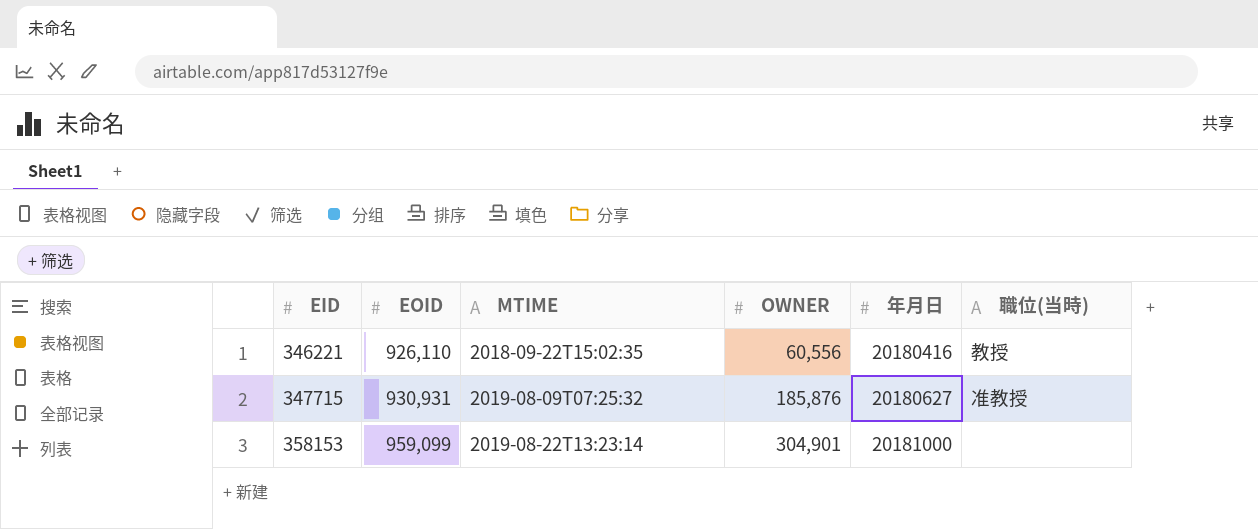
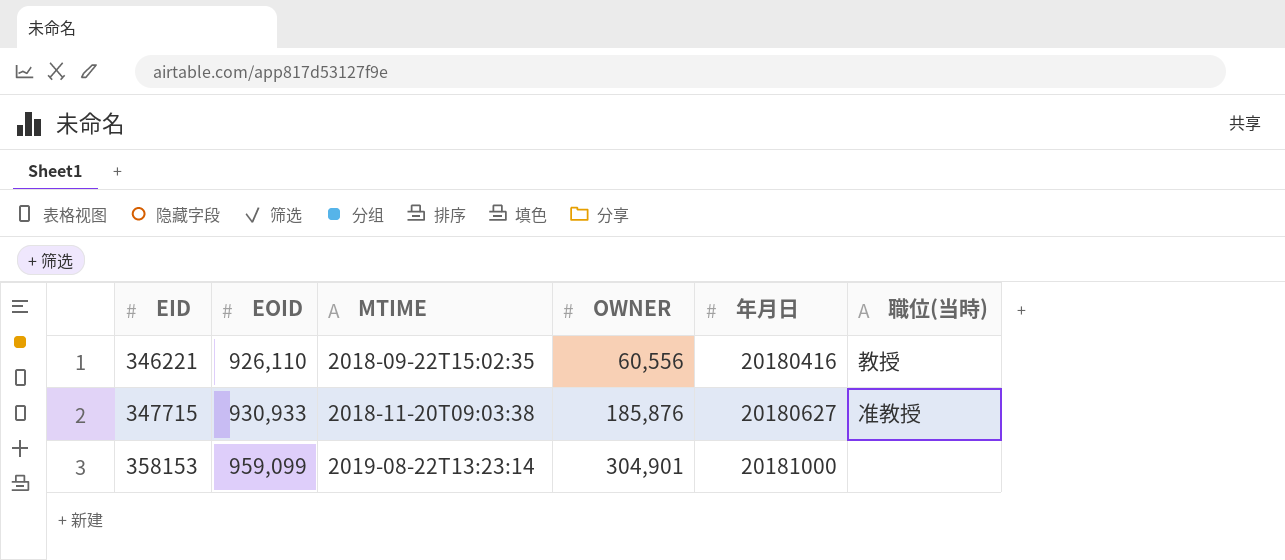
347715 | EOID: 930,931 -> 930,933
347715 | MTIME: 2019-08-09T07:25:32 -> 2018-11-20T09:03:38

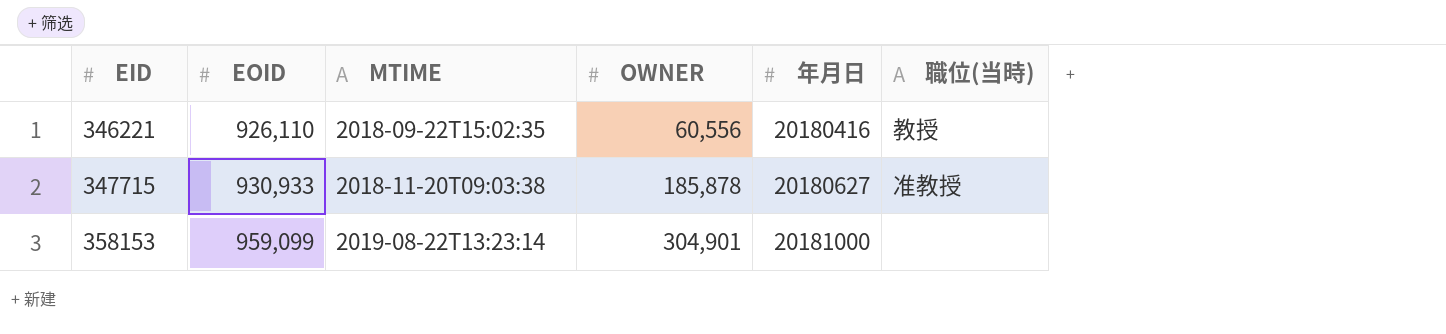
347715 | OWNER: 185,876 -> 185,878

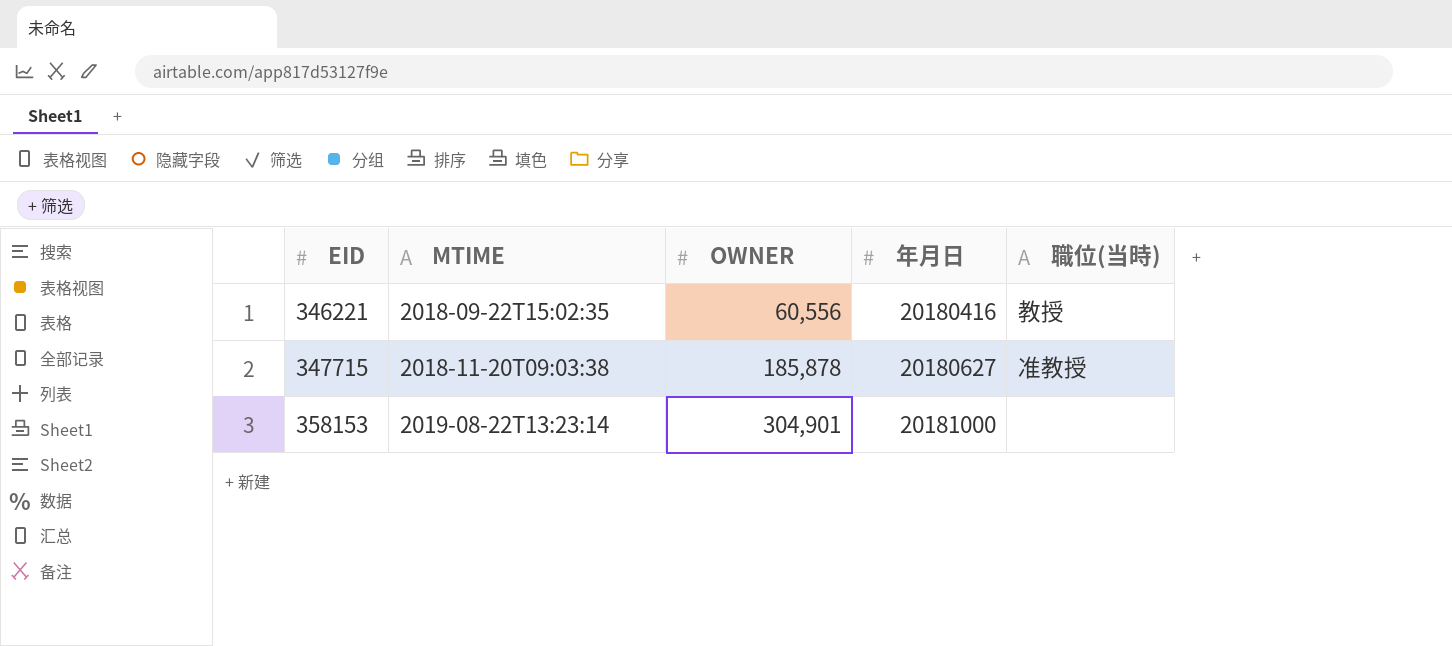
column EOID | position: 2 -> none

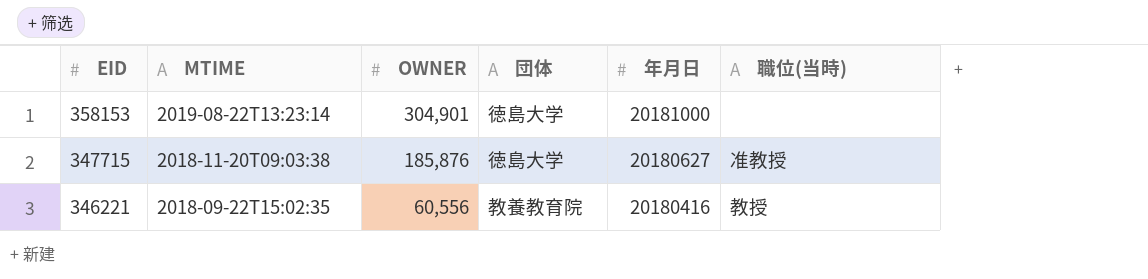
row order: EID ascending -> EID descending
column 団体 | position: none -> 4
347715 | OWNER: 185,878 -> 185,876

